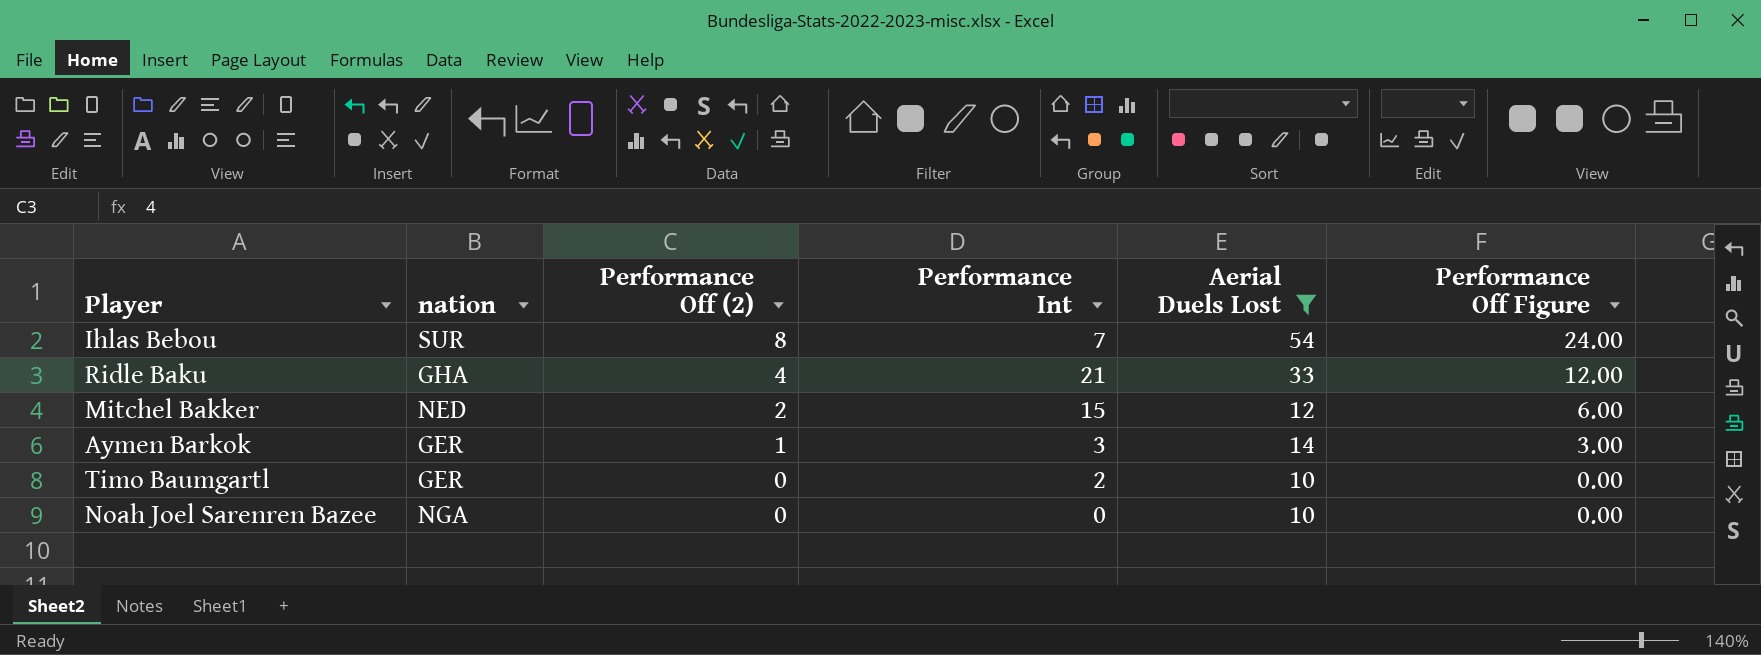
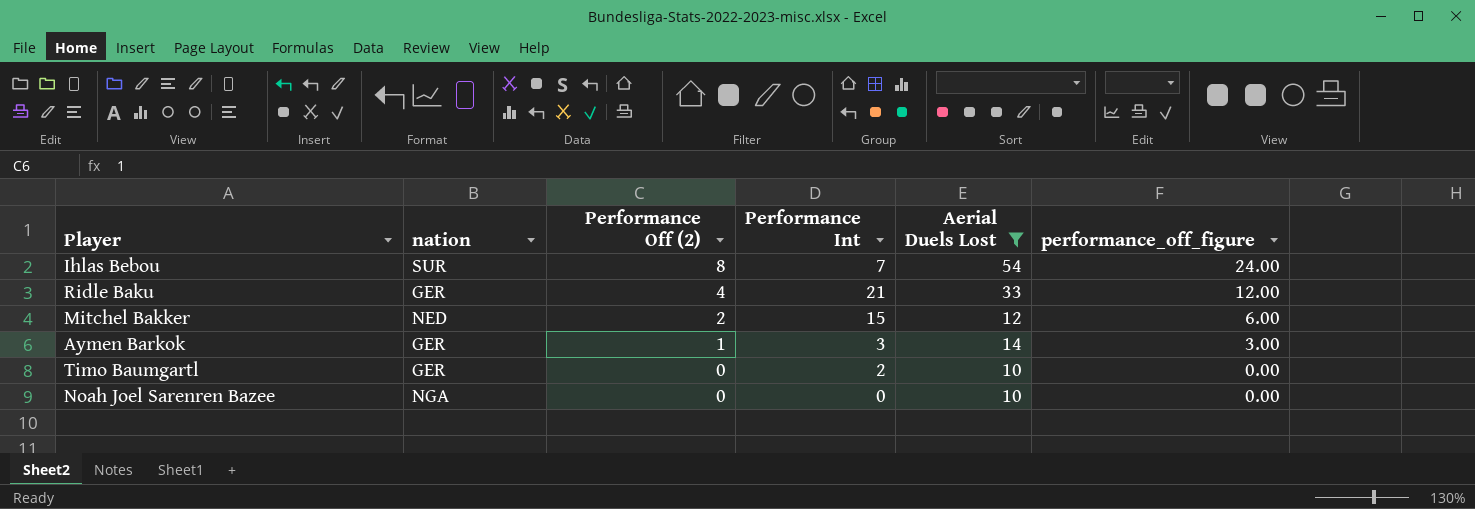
column name: Performance Off Figure -> performance_off_figure
Ridle Baku | nation: GHA -> GER

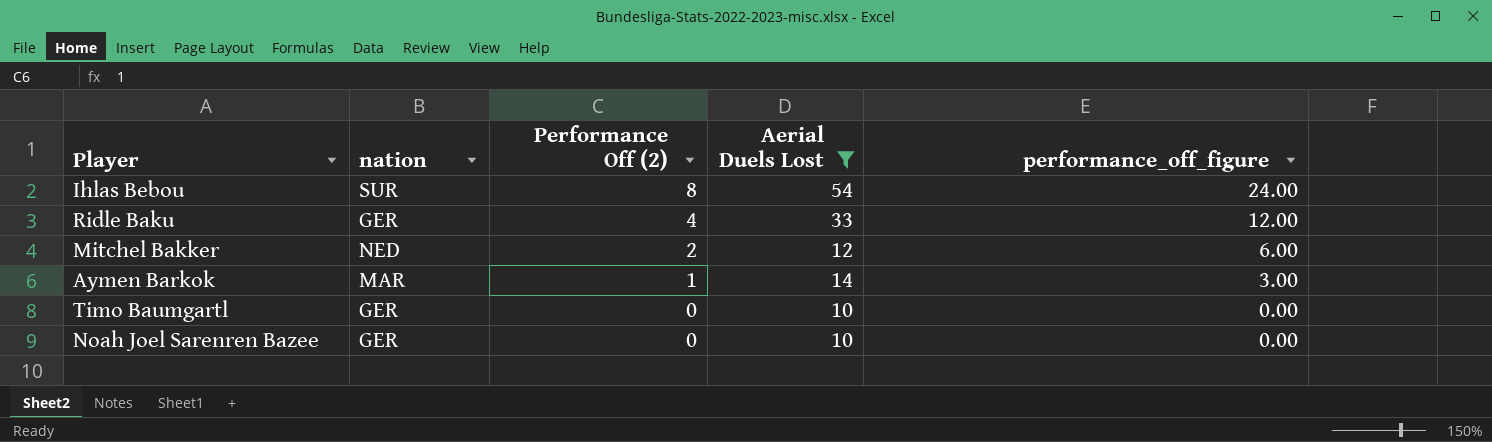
column Performance Int | position: 4 -> none
Aymen Barkok | nation: GER -> MAR
Noah Joel Sarenren Bazee | nation: NGA -> GER

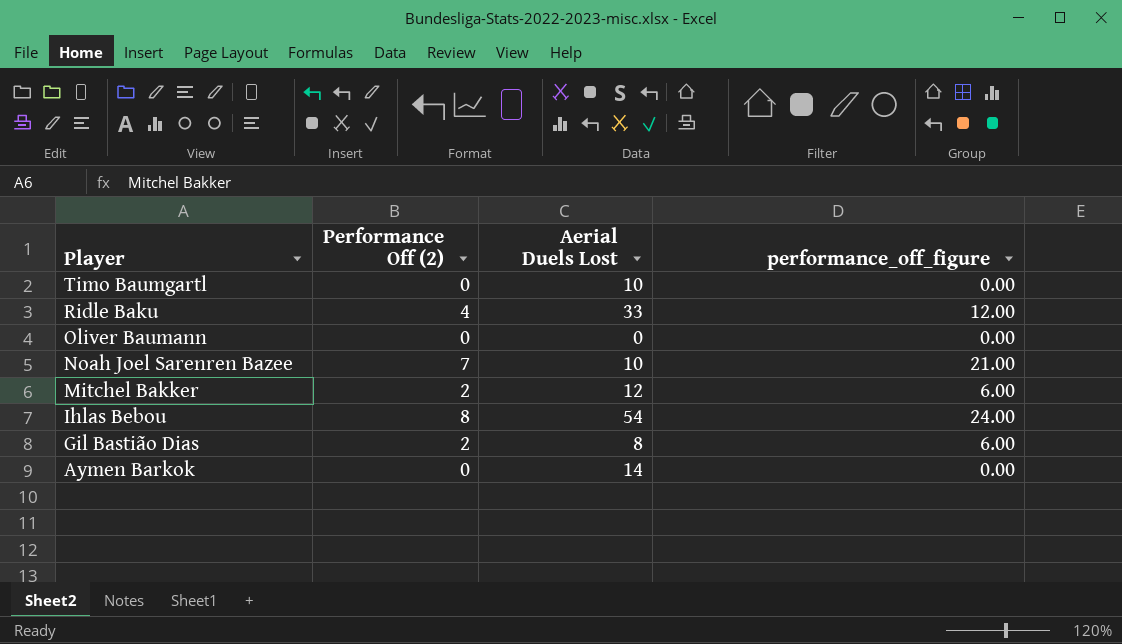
filter: Aerial Duels Lost >= 10 -> none
row order: Performance Off (2) descending -> Player descending
column nation | position: 2 -> none
Noah Joel Sarenren Bazee | Performance Off (2): 0 -> 7
Noah Joel Sarenren Bazee | performance_off_figure: 0.00 -> 21.00
Aymen Barkok | Performance Off (2): 1 -> 0
Aymen Barkok | performance_off_figure: 3.00 -> 0.00

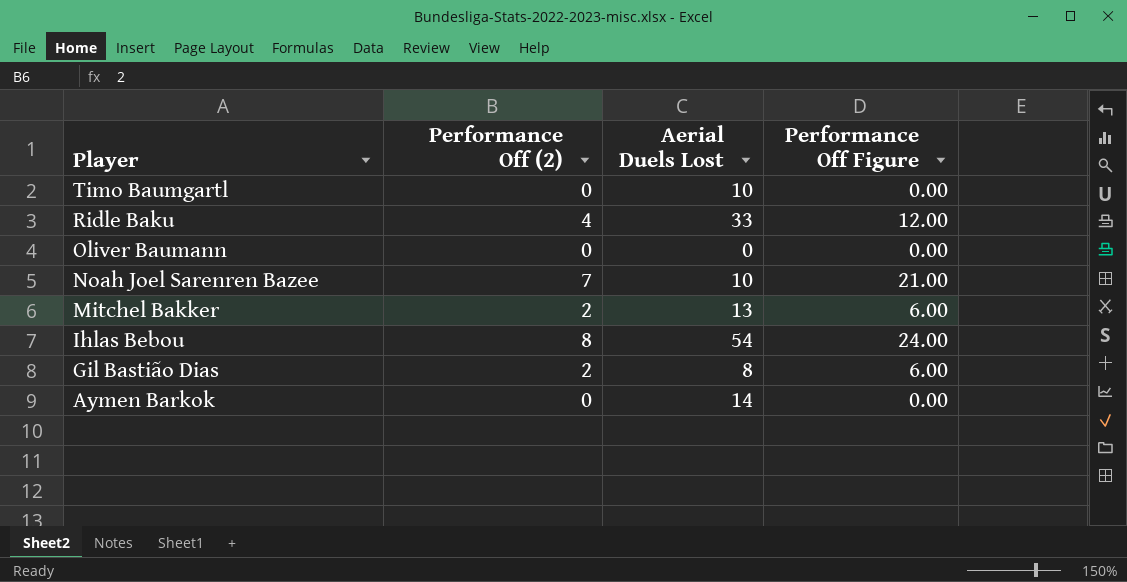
column name: performance_off_figure -> Performance Off Figure
Mitchel Bakker | Aerial Duels Lost: 12 -> 13

